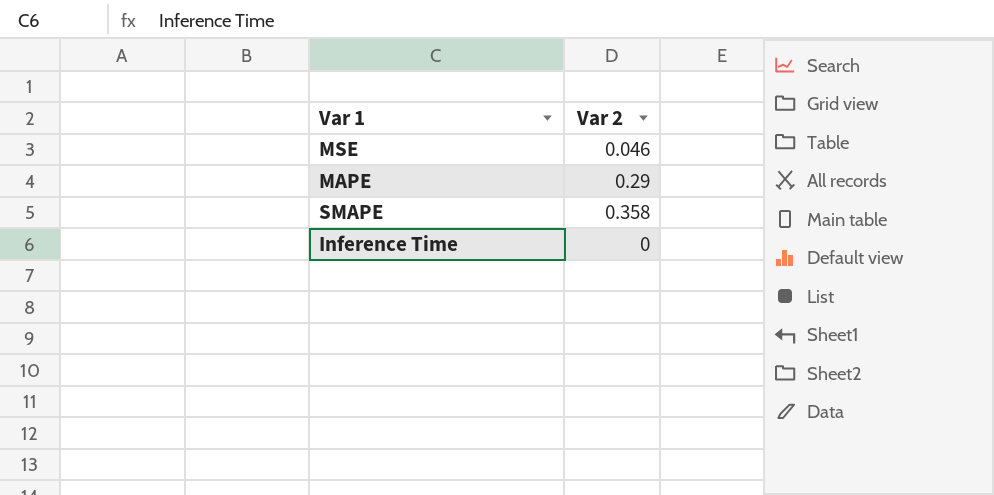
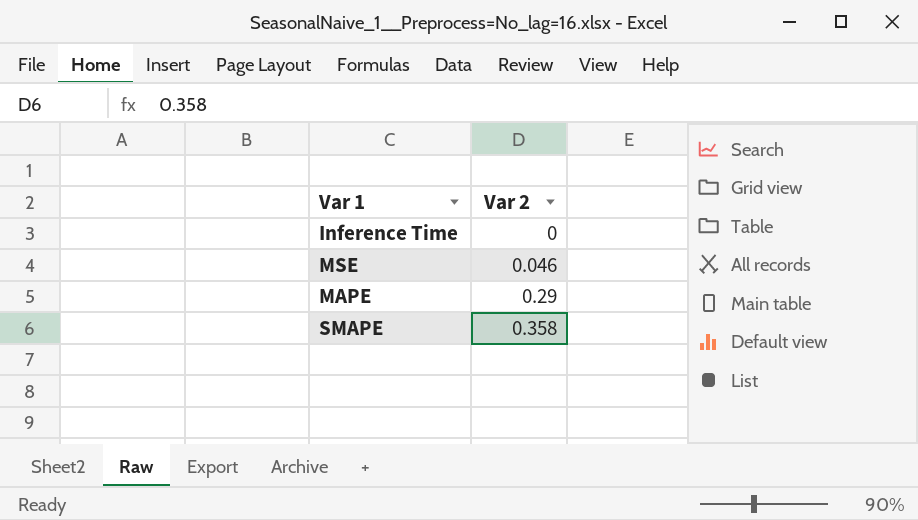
row order: none -> Var 2 ascending

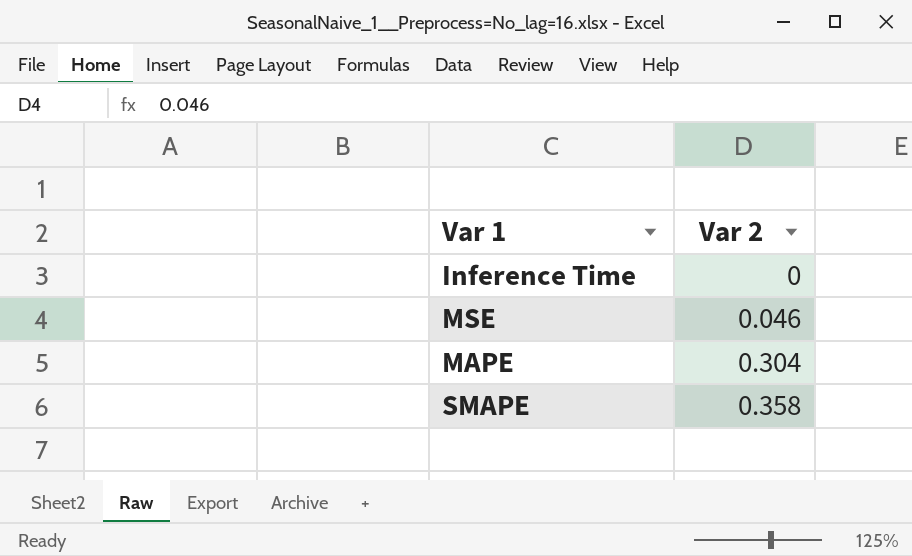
MAPE | Var 2: 0.29 -> 0.304

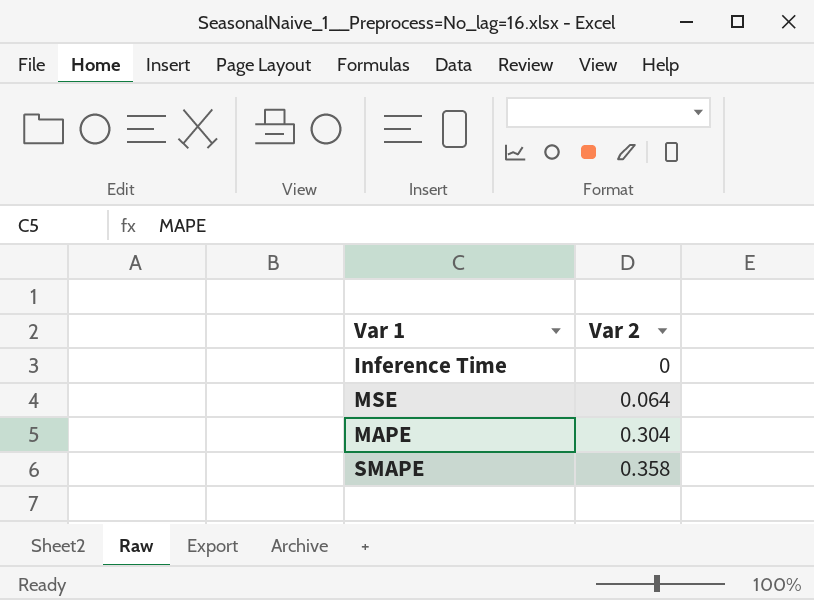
MSE | Var 2: 0.046 -> 0.064

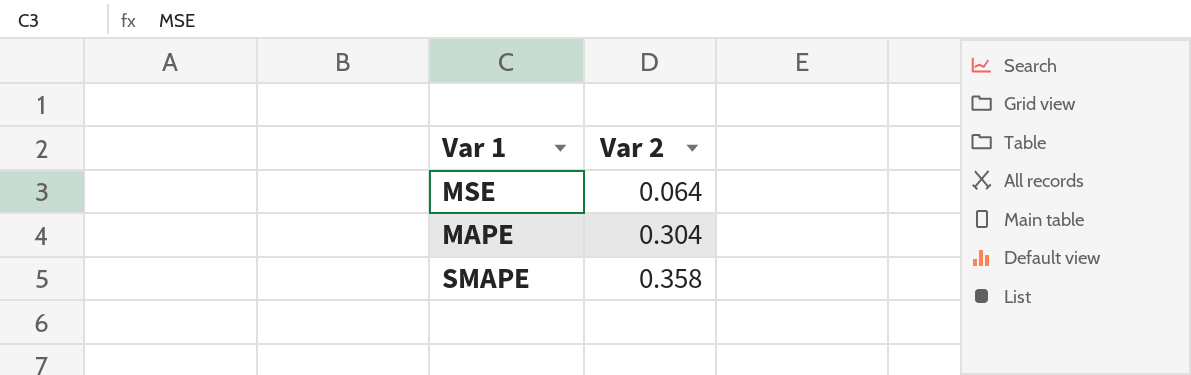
row Inference Time: 0 -> none

